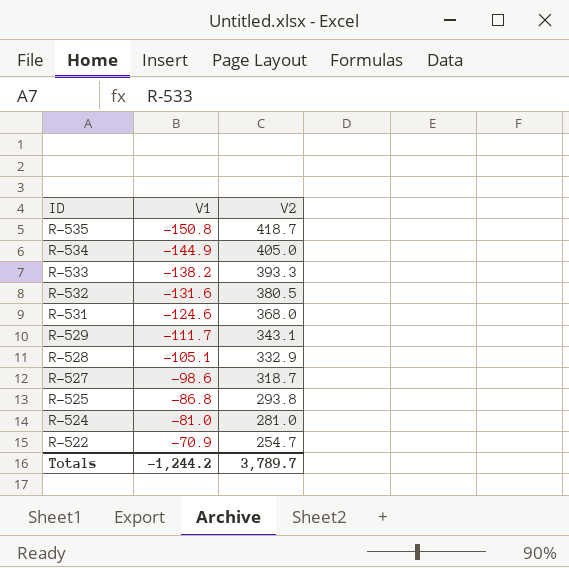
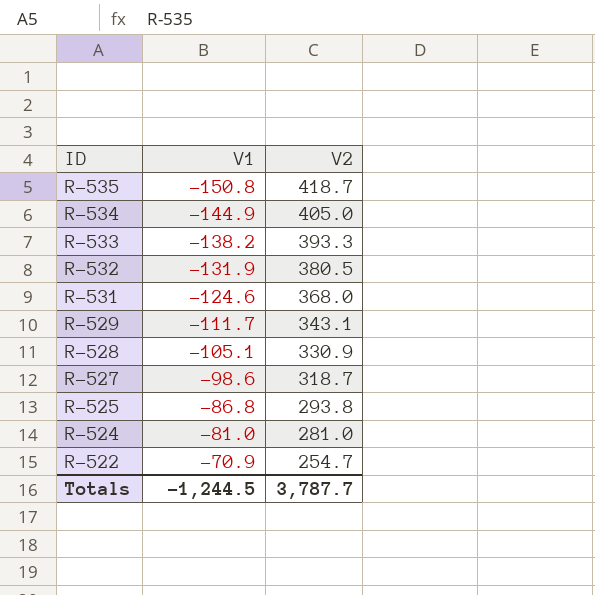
R-532 | V1: -131.6 -> -131.9
R-528 | V2: 332.9 -> 330.9
Totals | V1: -1,244.2 -> -1,244.5
Totals | V2: 3,789.7 -> 3,787.7

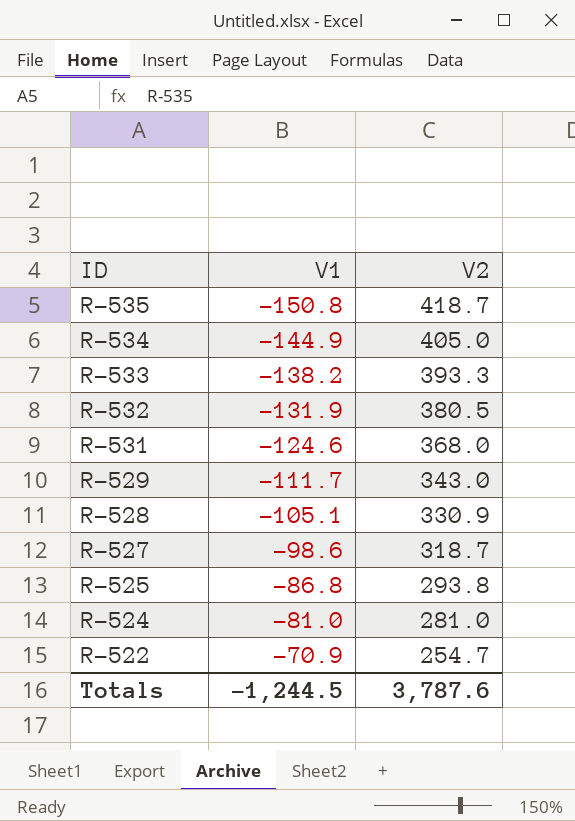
R-529 | V2: 343.1 -> 343.0
Totals | V2: 3,787.7 -> 3,787.6

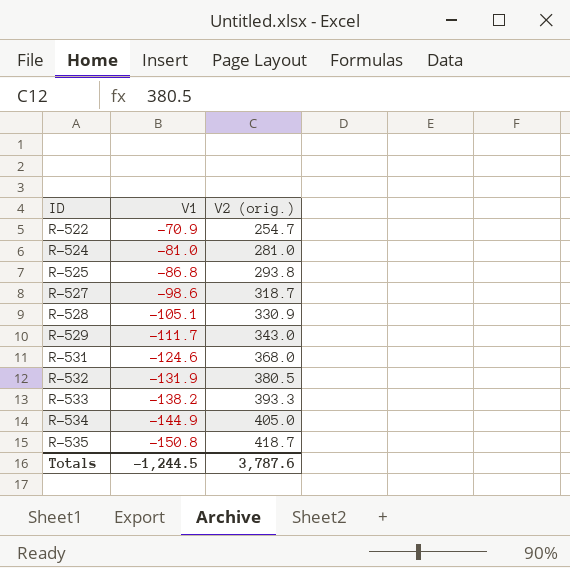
row order: ID descending -> ID ascending
column name: V2 -> V2 (orig.)

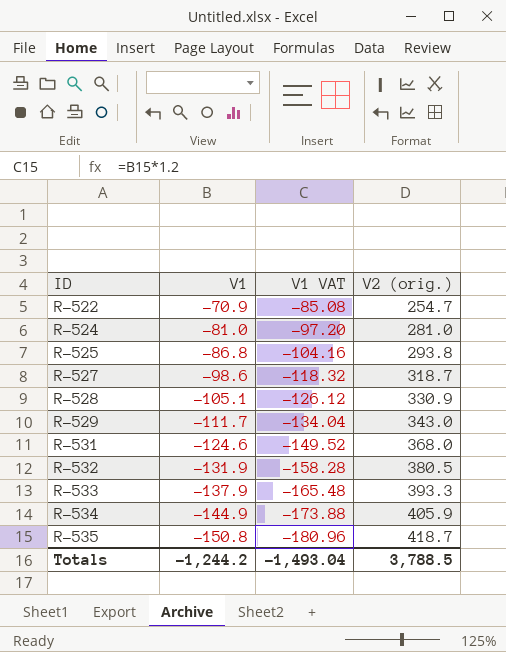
column V1 VAT | formula: none -> [V1] * 1.2
R-533 | V1: -138.2 -> -137.9
R-534 | V2 (orig.): 405.0 -> 405.9
Totals | V1: -1,244.5 -> -1,244.2
Totals | V2 (orig.): 3,787.6 -> 3,788.5

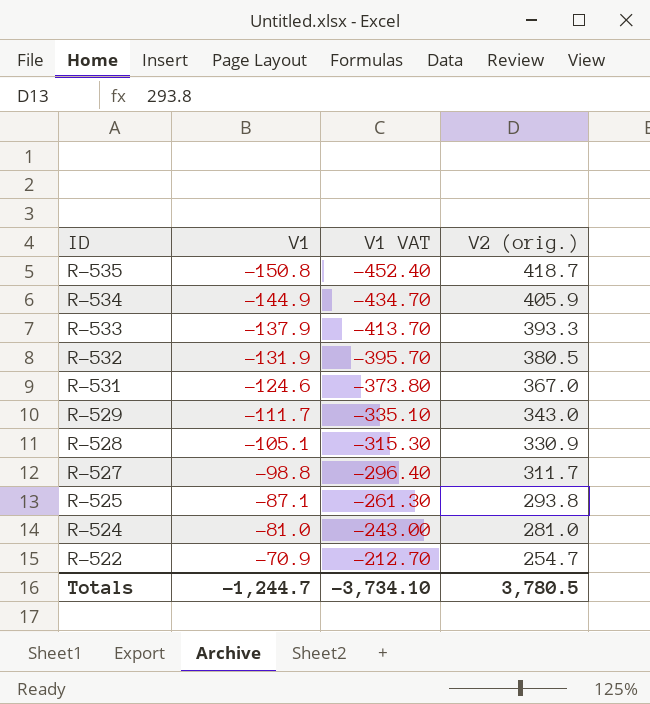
row order: ID ascending -> ID descending
column V1 VAT | formula: [V1] * 1.2 -> [V1] * 3
R-531 | V2 (orig.): 368.0 -> 367.0
R-527 | V1: -98.6 -> -98.8
R-527 | V2 (orig.): 318.7 -> 311.7
R-525 | V1: -86.8 -> -87.1
Totals | V1: -1,244.2 -> -1,244.7
Totals | V1 VAT: -1,493.04 -> -3,734.10
Totals | V2 (orig.): 3,788.5 -> 3,780.5

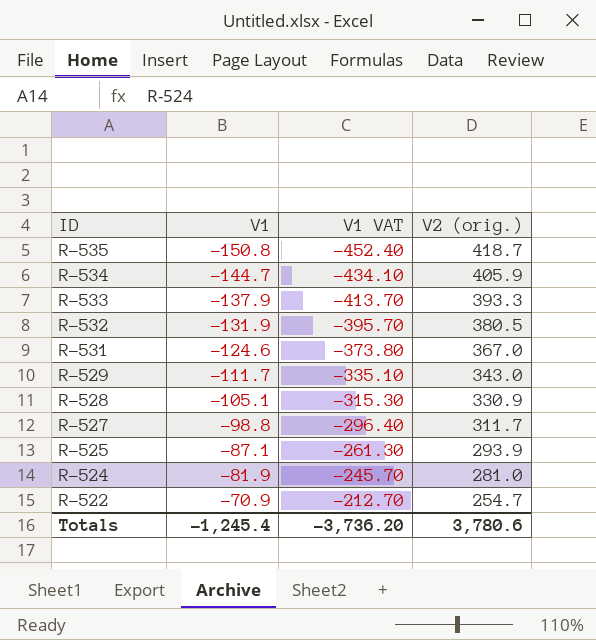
R-534 | V1: -144.9 -> -144.7
R-534 | V1 VAT: -434.70 -> -434.10
R-525 | V2 (orig.): 293.8 -> 293.9
R-524 | V1: -81.0 -> -81.9
R-524 | V1 VAT: -243.00 -> -245.70
Totals | V1: -1,244.7 -> -1,245.4
Totals | V1 VAT: -3,734.10 -> -3,736.20
Totals | V2 (orig.): 3,780.5 -> 3,780.6

